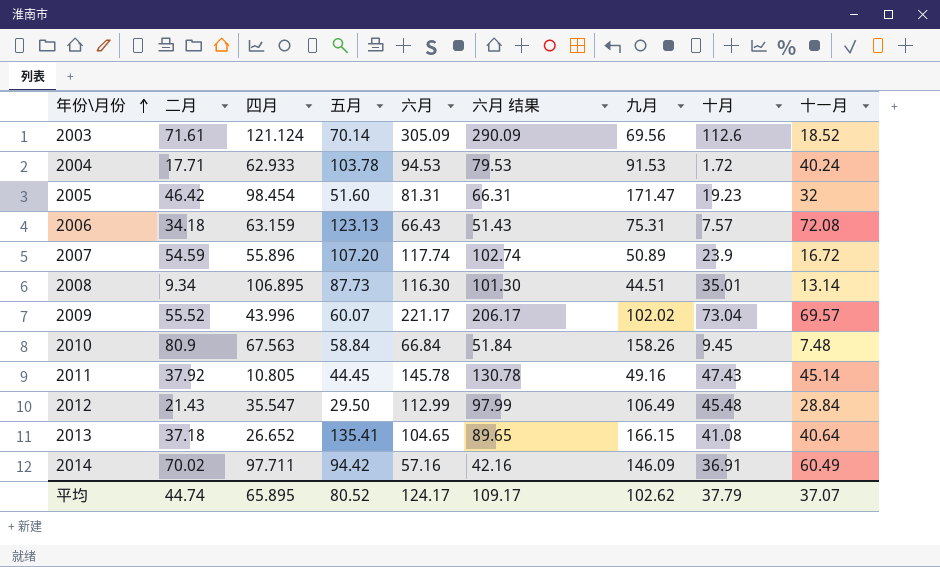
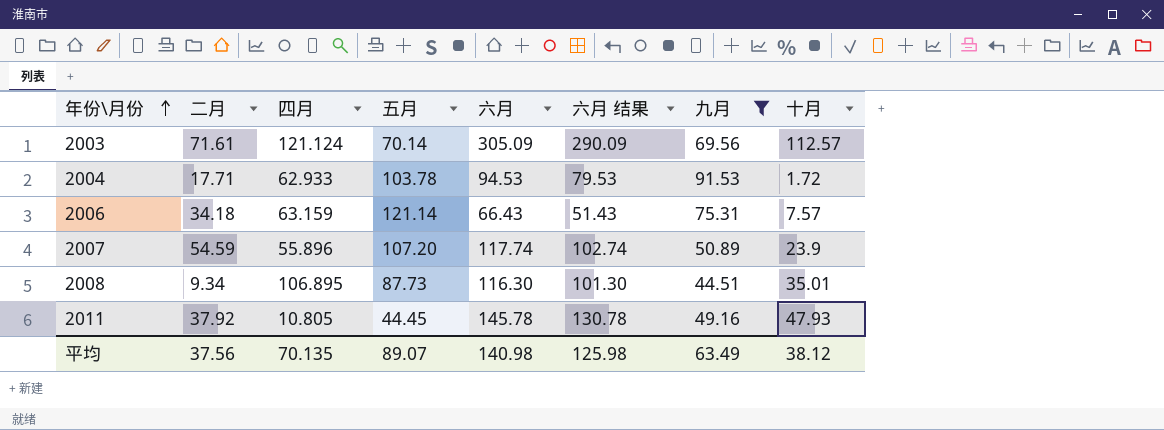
filter: none -> 九月 <= 91.53
column 十一月 | position: 9 -> none
2003 | 十月: 112.6 -> 112.57
2006 | 五月: 123.13 -> 121.14
2011 | 十月: 47.43 -> 47.93
平均 | 二月: 44.74 -> 37.56
平均 | 四月: 65.895 -> 70.135
平均 | 五月: 80.52 -> 89.07
平均 | 六月: 124.17 -> 140.98
平均 | 六月 结果: 109.17 -> 125.98
平均 | 九月: 102.62 -> 63.49
平均 | 十月: 37.79 -> 38.12

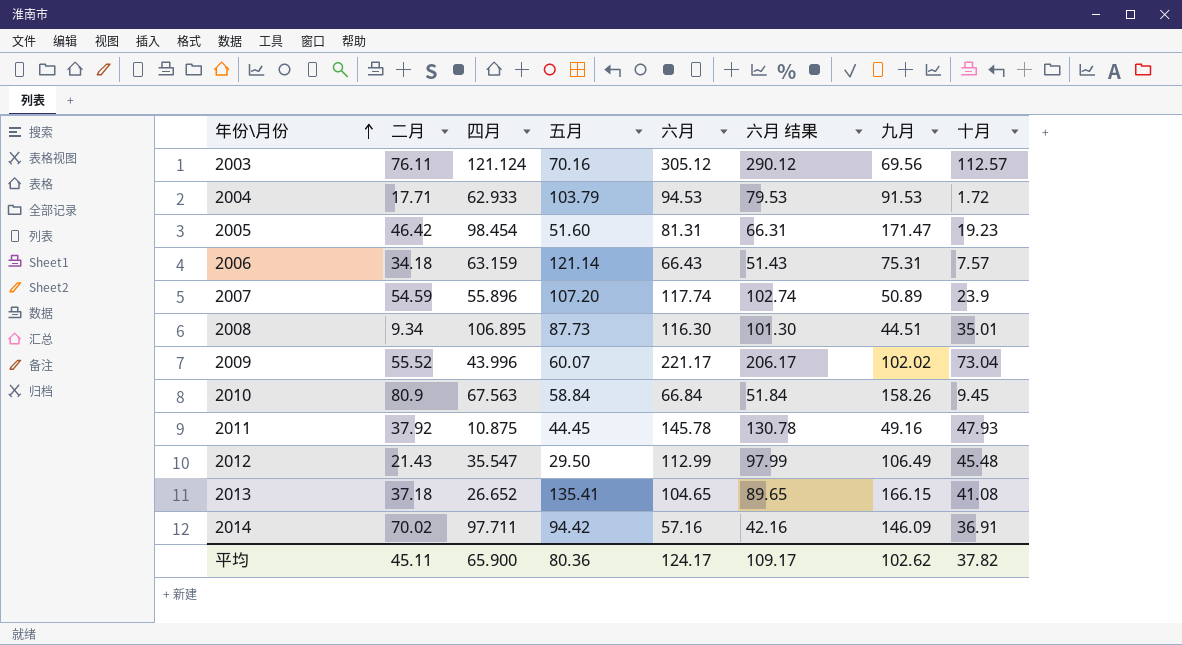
filter: 九月 <= 91.53 -> none
2003 | 二月: 71.61 -> 76.11
2003 | 五月: 70.14 -> 70.16
2003 | 六月: 305.09 -> 305.12
2003 | 六月 结果: 290.09 -> 290.12
2004 | 五月: 103.78 -> 103.79
2011 | 四月: 10.805 -> 10.875
平均 | 二月: 37.56 -> 45.11
平均 | 四月: 70.135 -> 65.900
平均 | 五月: 89.07 -> 80.36
平均 | 六月: 140.98 -> 124.17
平均 | 六月 结果: 125.98 -> 109.17
平均 | 九月: 63.49 -> 102.62
平均 | 十月: 38.12 -> 37.82

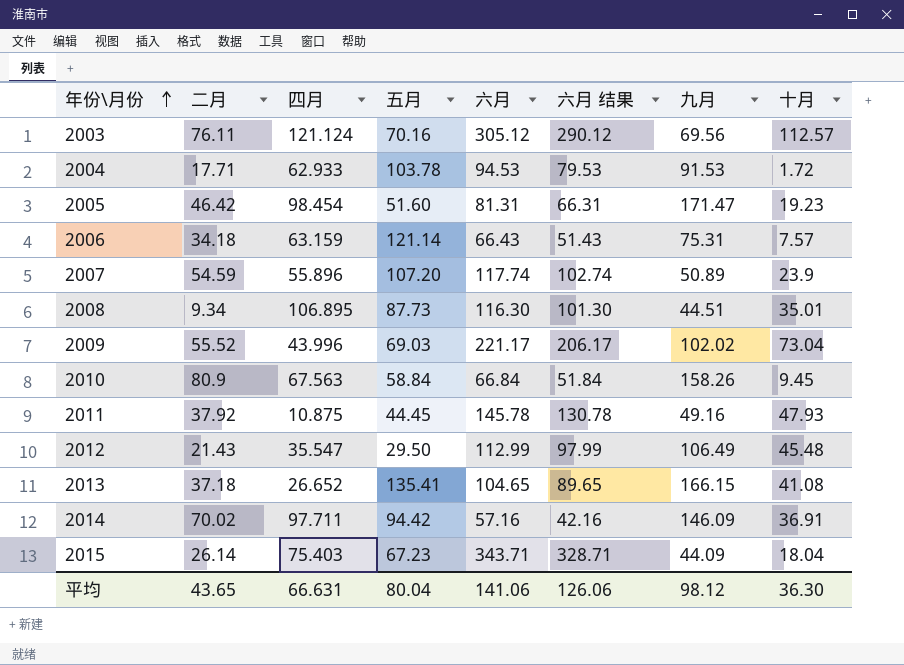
2004 | 五月: 103.79 -> 103.78
2009 | 五月: 60.07 -> 69.03
row 2015: none -> 26.14 | 75.403 | 67.23 | 343.71 | 328.71 | 44.09 | 18.04
平均 | 二月: 45.11 -> 43.65
平均 | 四月: 65.900 -> 66.631
平均 | 五月: 80.36 -> 80.04
平均 | 六月: 124.17 -> 141.06
平均 | 六月 结果: 109.17 -> 126.06
平均 | 九月: 102.62 -> 98.12
平均 | 十月: 37.82 -> 36.30

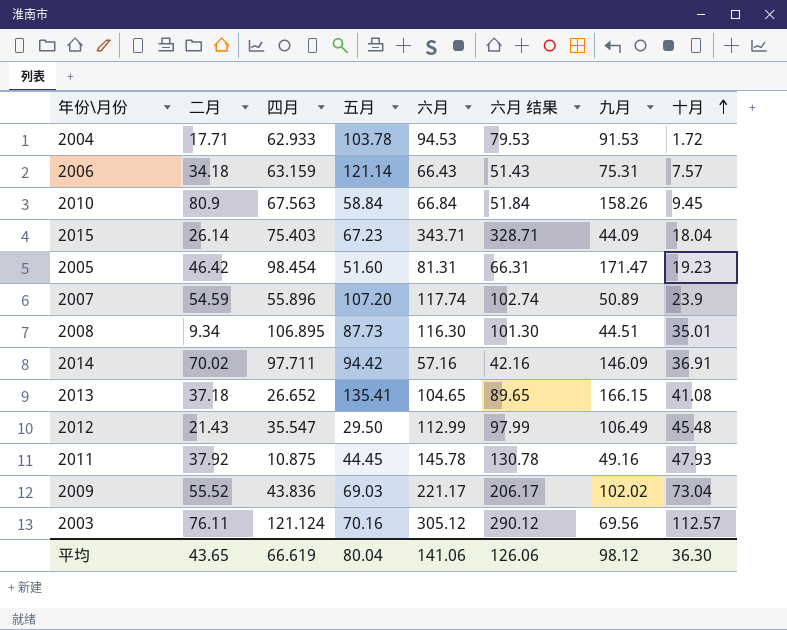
row order: 年份\月份 ascending -> 十月 ascending
2009 | 四月: 43.996 -> 43.836
平均 | 四月: 66.631 -> 66.619

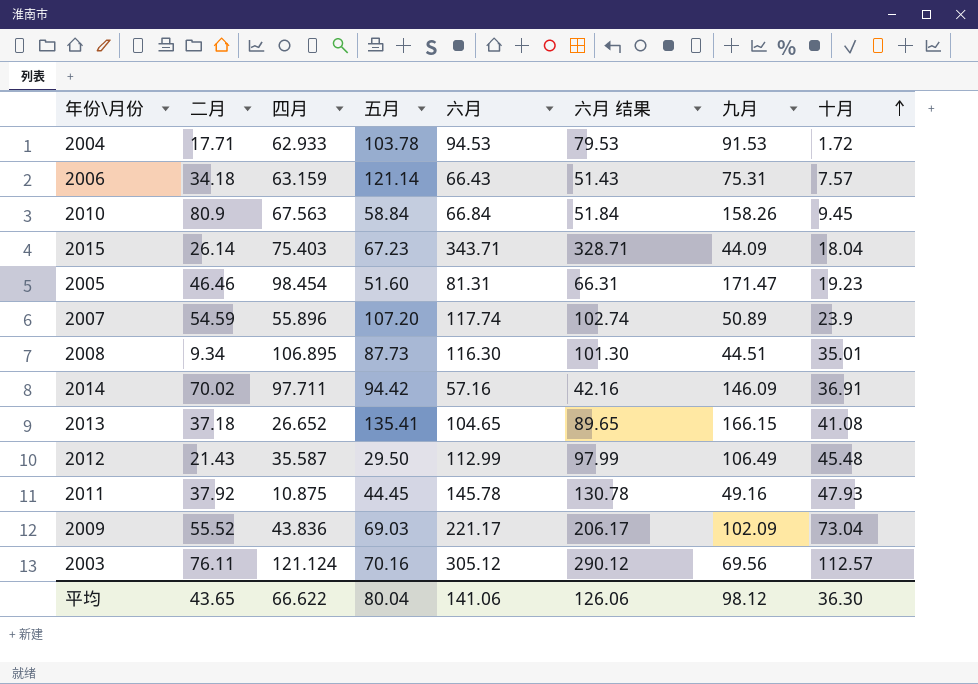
2005 | 二月: 46.42 -> 46.46
2012 | 四月: 35.547 -> 35.587
2009 | 九月: 102.02 -> 102.09
平均 | 四月: 66.619 -> 66.622

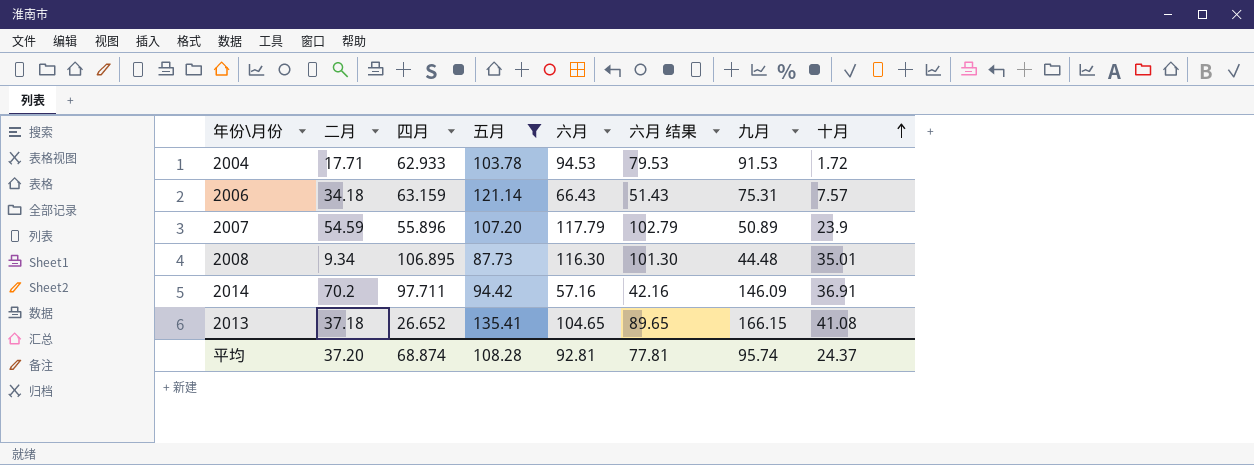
filter: none -> 五月 >= 87.73
2007 | 六月: 117.74 -> 117.79
2007 | 六月 结果: 102.74 -> 102.79
2008 | 九月: 44.51 -> 44.48
2014 | 二月: 70.02 -> 70.2
平均 | 二月: 43.65 -> 37.20
平均 | 四月: 66.622 -> 68.874
平均 | 五月: 80.04 -> 108.28
平均 | 六月: 141.06 -> 92.81
平均 | 六月 结果: 126.06 -> 77.81
平均 | 九月: 98.12 -> 95.74
平均 | 十月: 36.30 -> 24.37

